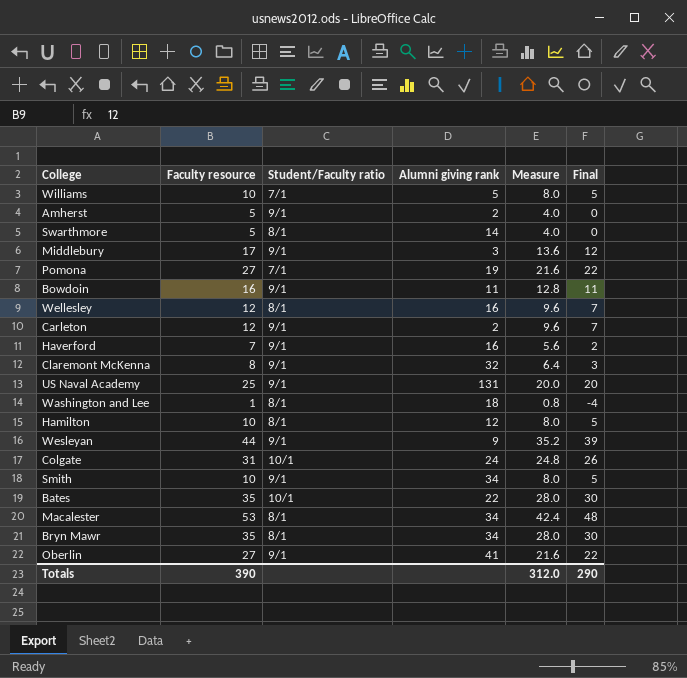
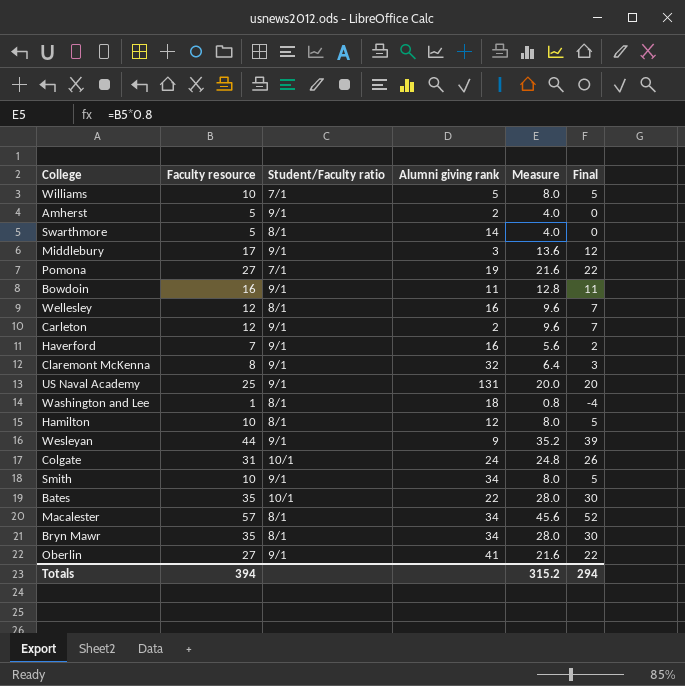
Macalester | Faculty resource: 53 -> 57
Macalester | Measure: 42.4 -> 45.6
Macalester | Final: 48 -> 52
Totals | Faculty resource: 390 -> 394
Totals | Measure: 312.0 -> 315.2
Totals | Final: 290 -> 294

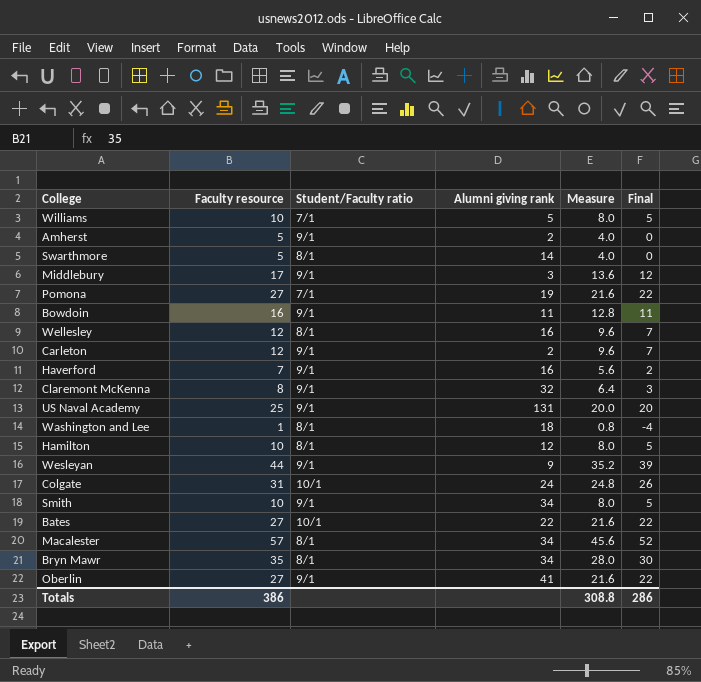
Bates | Faculty resource: 35 -> 27
Bates | Measure: 28.0 -> 21.6
Bates | Final: 30 -> 22
Totals | Faculty resource: 394 -> 386
Totals | Measure: 315.2 -> 308.8
Totals | Final: 294 -> 286

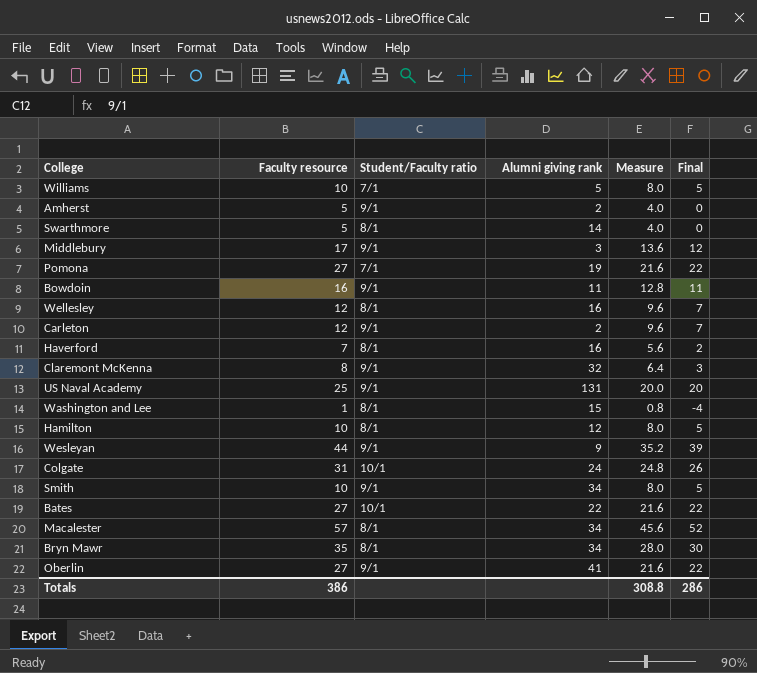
Haverford | Student/Faculty ratio: 9/1 -> 8/1
Washington and Lee | Alumni giving rank: 18 -> 15

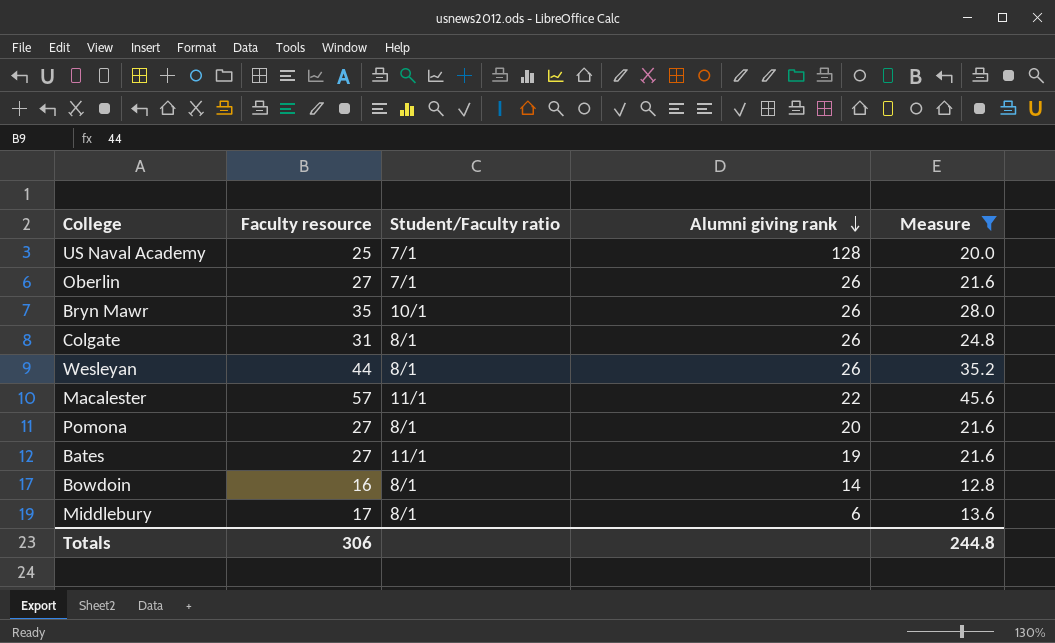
filter: none -> Measure >= 12.8
row order: none -> Alumni giving rank descending
column Final | formula: [Faculty resource] - 5 -> none
US Naval Academy | Student/Faculty ratio: 9/1 -> 7/1
US Naval Academy | Alumni giving rank: 131 -> 128
Oberlin | Student/Faculty ratio: 9/1 -> 7/1
Oberlin | Alumni giving rank: 41 -> 26
Bryn Mawr | Student/Faculty ratio: 8/1 -> 10/1
Bryn Mawr | Alumni giving rank: 34 -> 26
Colgate | Student/Faculty ratio: 10/1 -> 8/1
Colgate | Alumni giving rank: 24 -> 26
Wesleyan | Student/Faculty ratio: 9/1 -> 8/1
Wesleyan | Alumni giving rank: 9 -> 26
Macalester | Student/Faculty ratio: 8/1 -> 11/1
Macalester | Alumni giving rank: 34 -> 22
Pomona | Student/Faculty ratio: 7/1 -> 8/1
Pomona | Alumni giving rank: 19 -> 20
Bates | Student/Faculty ratio: 10/1 -> 11/1
Bates | Alumni giving rank: 22 -> 19
Bowdoin | Student/Faculty ratio: 9/1 -> 8/1
Bowdoin | Alumni giving rank: 11 -> 14
Middlebury | Student/Faculty ratio: 9/1 -> 8/1
Middlebury | Alumni giving rank: 3 -> 6
Totals | Faculty resource: 386 -> 306
Totals | Measure: 308.8 -> 244.8

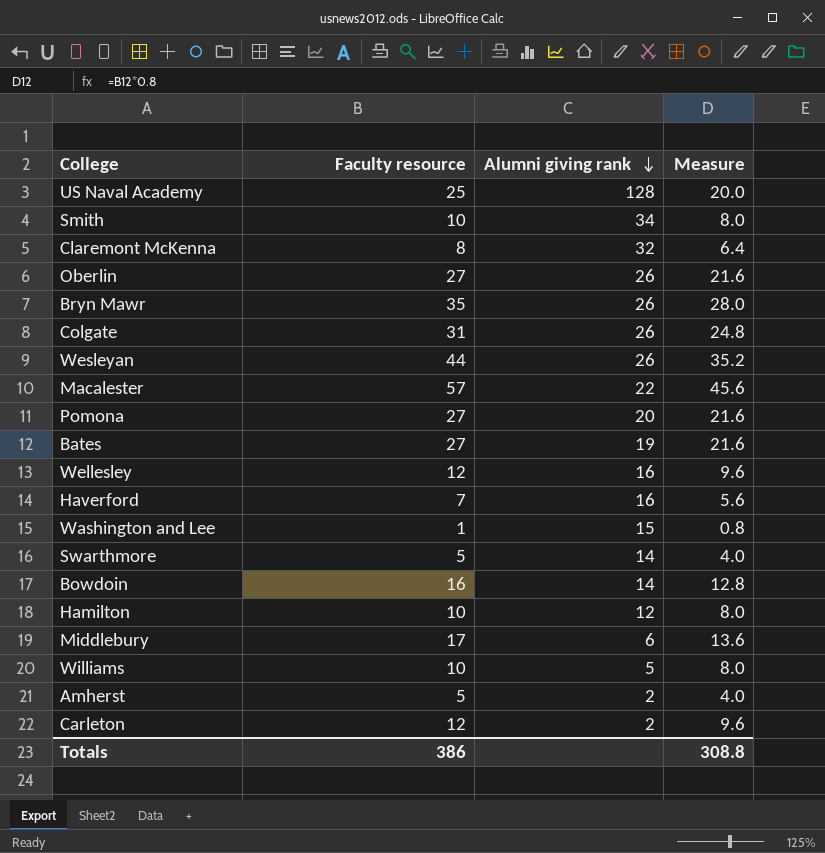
filter: Measure >= 12.8 -> none
column Student/Faculty ratio | position: 3 -> none
Totals | Faculty resource: 306 -> 386
Totals | Measure: 244.8 -> 308.8

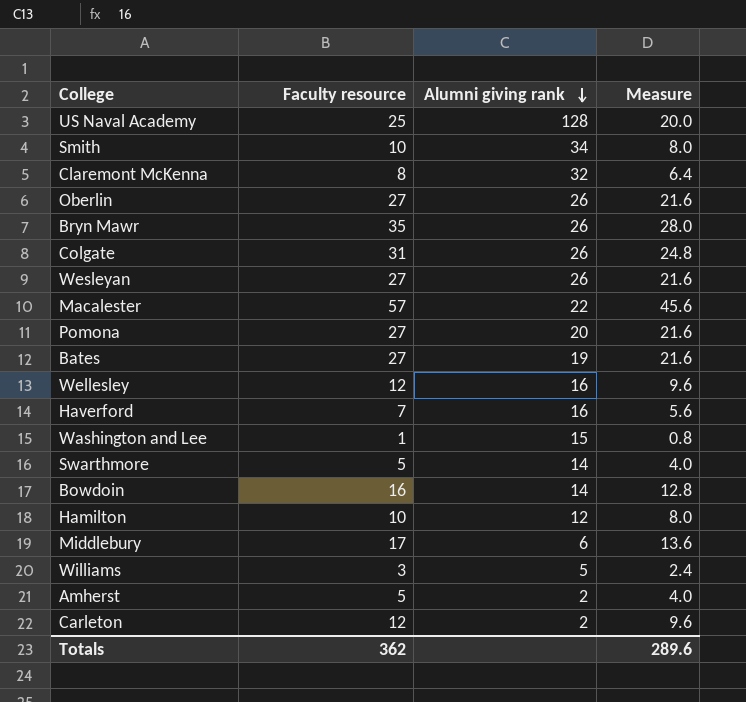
Wesleyan | Faculty resource: 44 -> 27
Wesleyan | Measure: 35.2 -> 21.6
Williams | Faculty resource: 10 -> 3
Williams | Measure: 8.0 -> 2.4
Totals | Faculty resource: 386 -> 362
Totals | Measure: 308.8 -> 289.6

